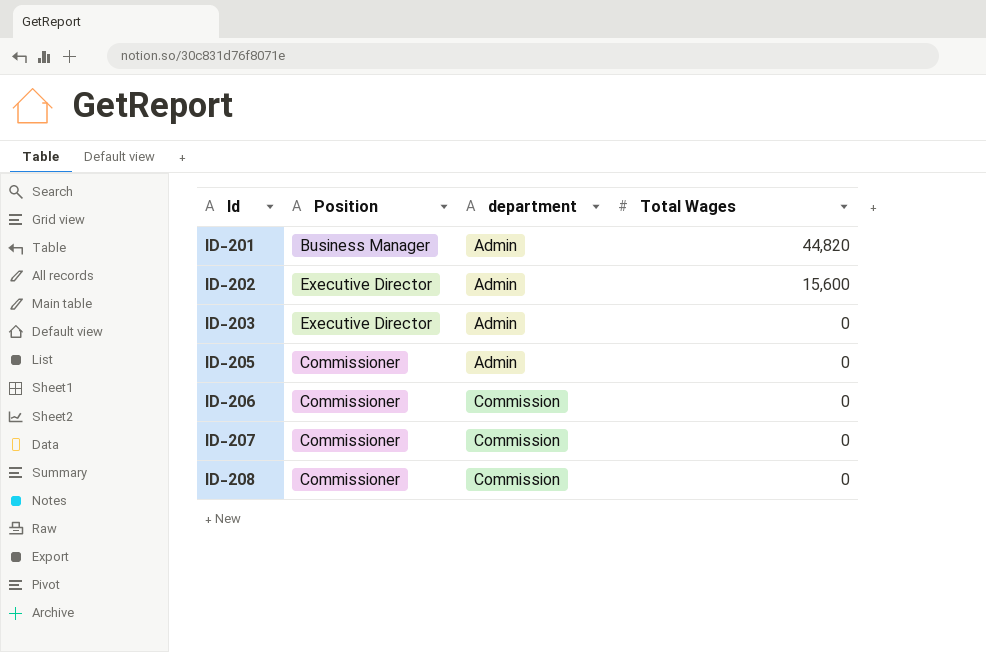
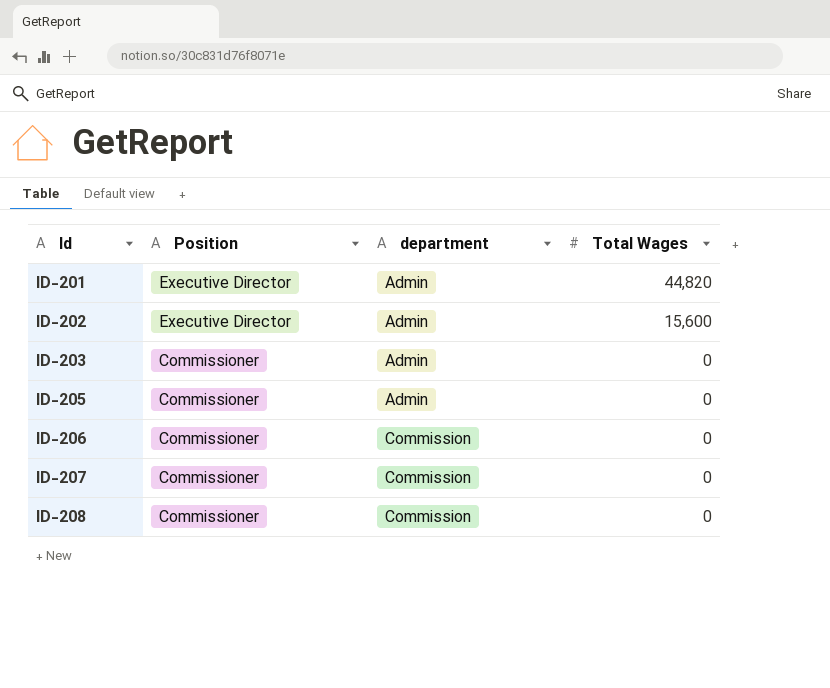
ID-201 | Position: Business Manager -> Executive Director
ID-203 | Position: Executive Director -> Commissioner

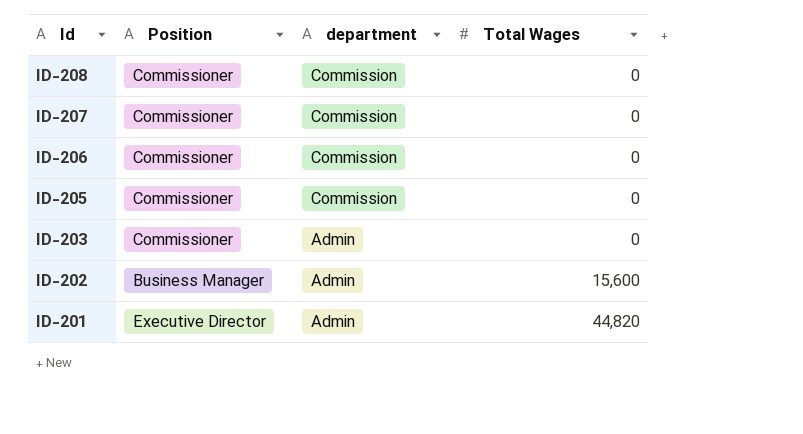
row order: Id ascending -> Id descending
ID-205 | department: Admin -> Commission
ID-202 | Position: Executive Director -> Business Manager

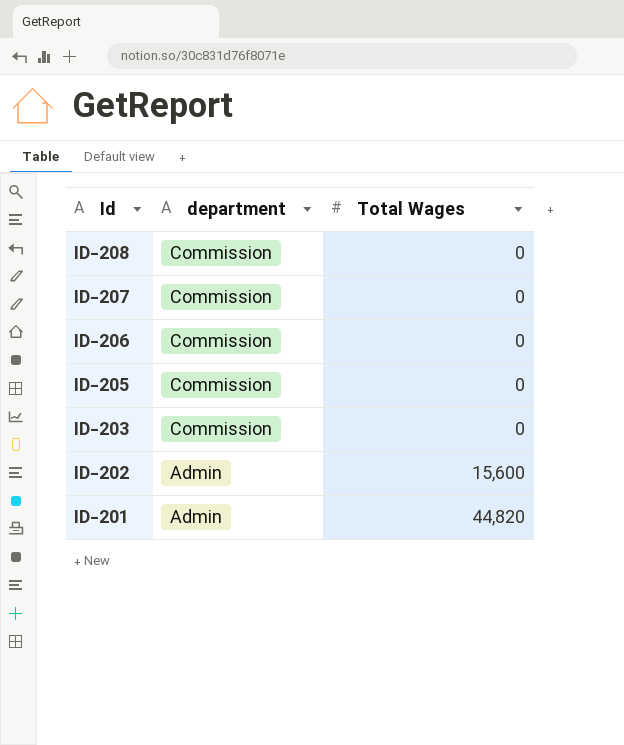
column Position | position: 2 -> none
ID-203 | department: Admin -> Commission

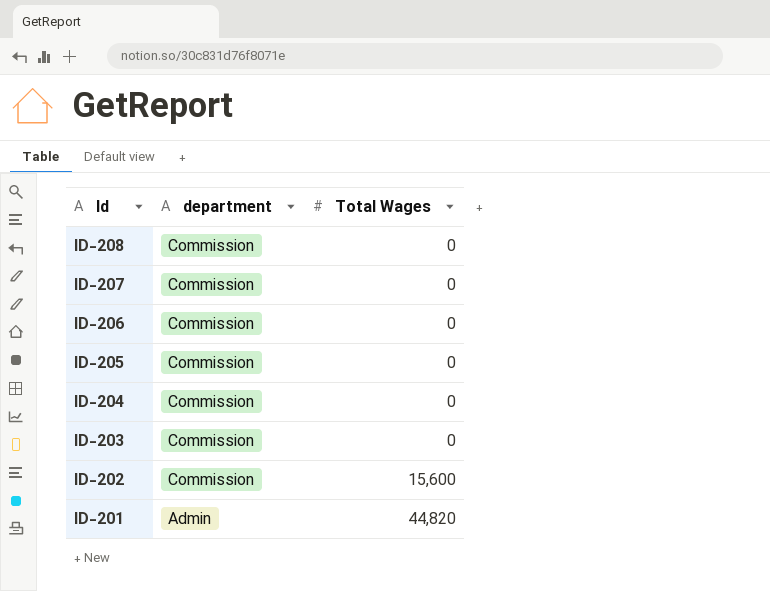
row ID-204: none -> Commission | 0
ID-202 | department: Admin -> Commission

